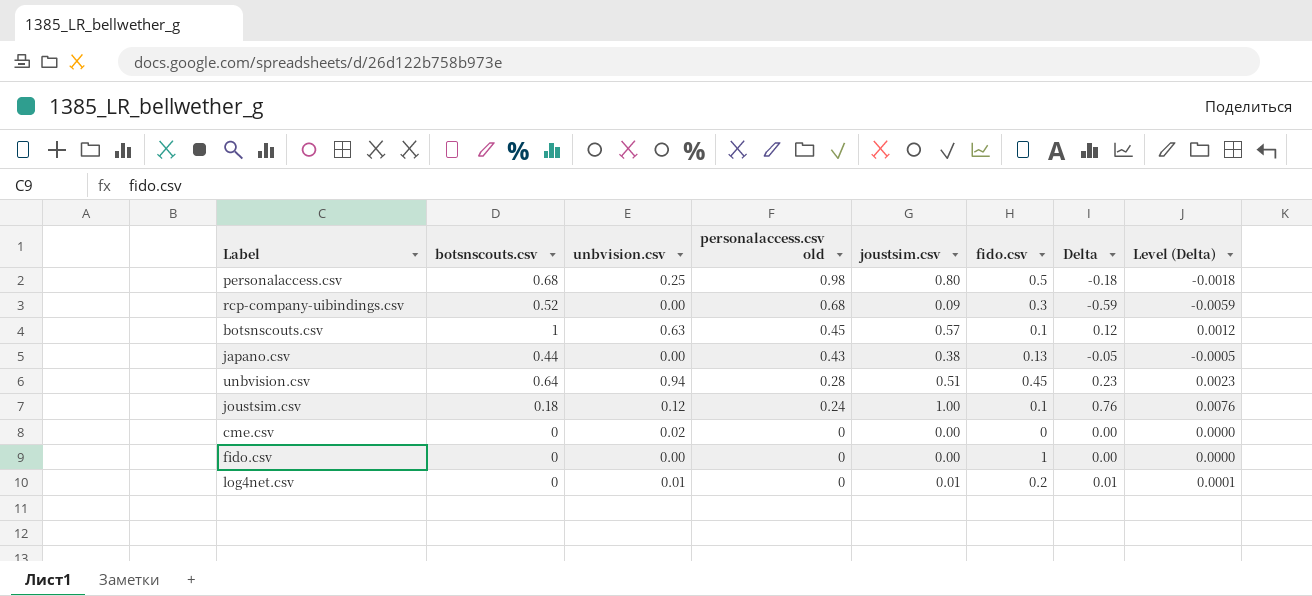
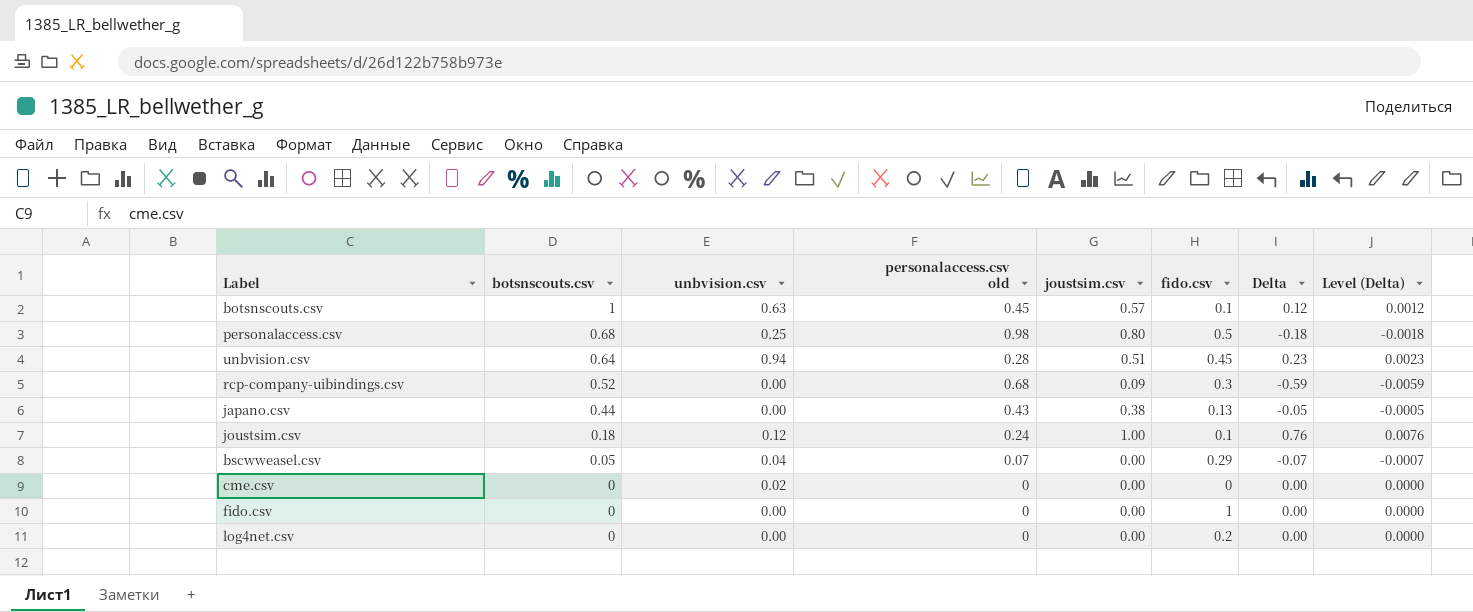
row order: personalaccess.csv old descending -> botsnscouts.csv descending
row bscwweasel.csv: none -> 0.05 | 0.04 | 0.07 | 0.00 | 0.29 | -0.07 | -0.0007
log4net.csv | unbvision.csv: 0.01 -> 0.00
log4net.csv | joustsim.csv: 0.01 -> 0.00
log4net.csv | Delta: 0.01 -> 0.00
log4net.csv | Level (Delta): 0.0001 -> 0.0000

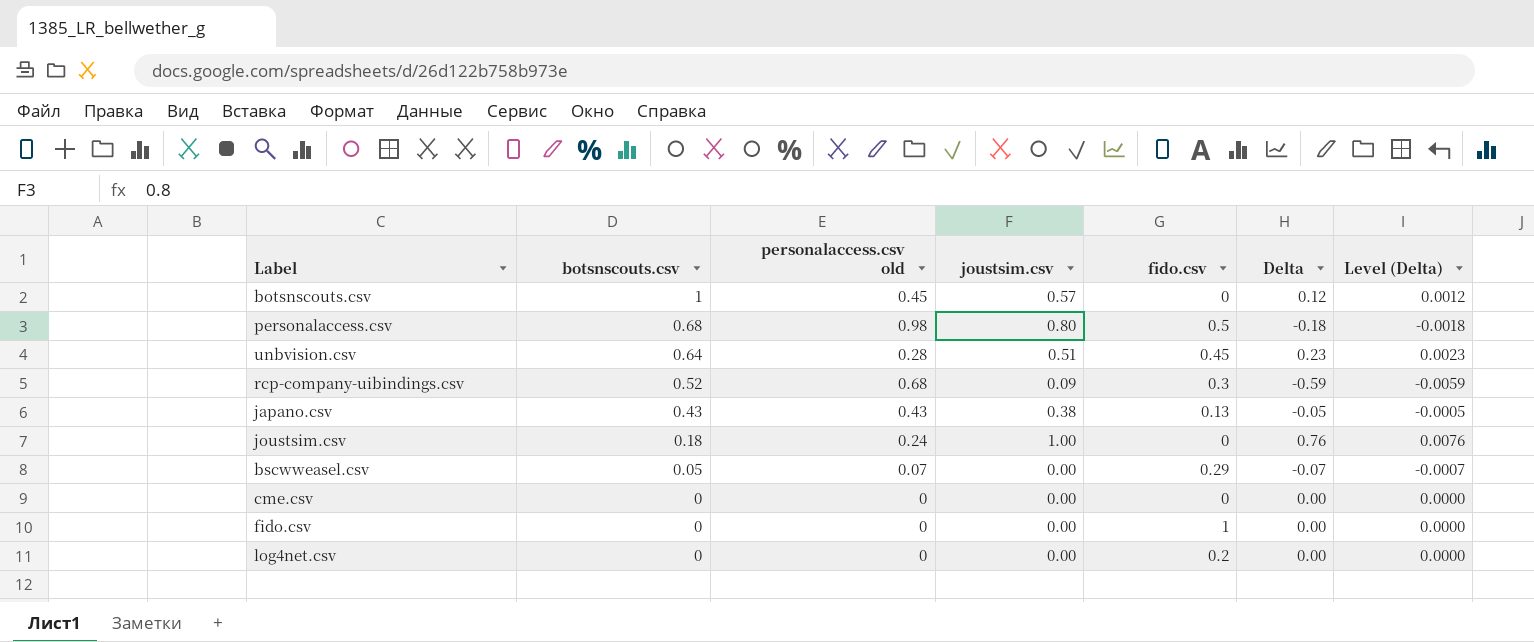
column unbvision.csv | position: 3 -> none
botsnscouts.csv | fido.csv: 0.1 -> 0
japano.csv | botsnscouts.csv: 0.44 -> 0.43
joustsim.csv | fido.csv: 0.1 -> 0

